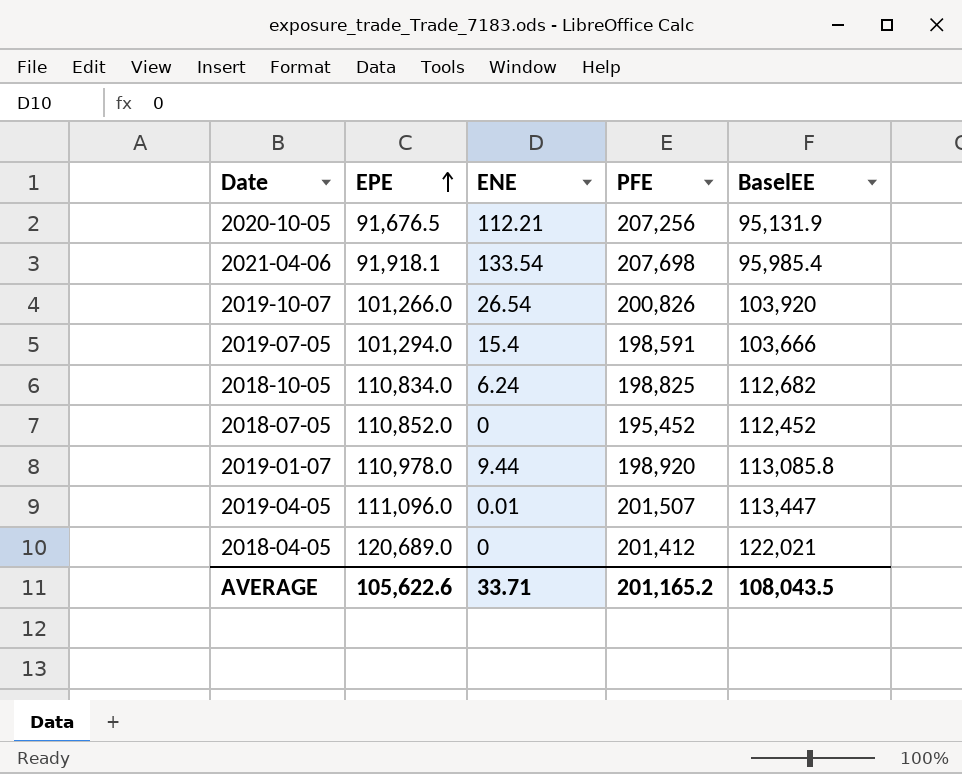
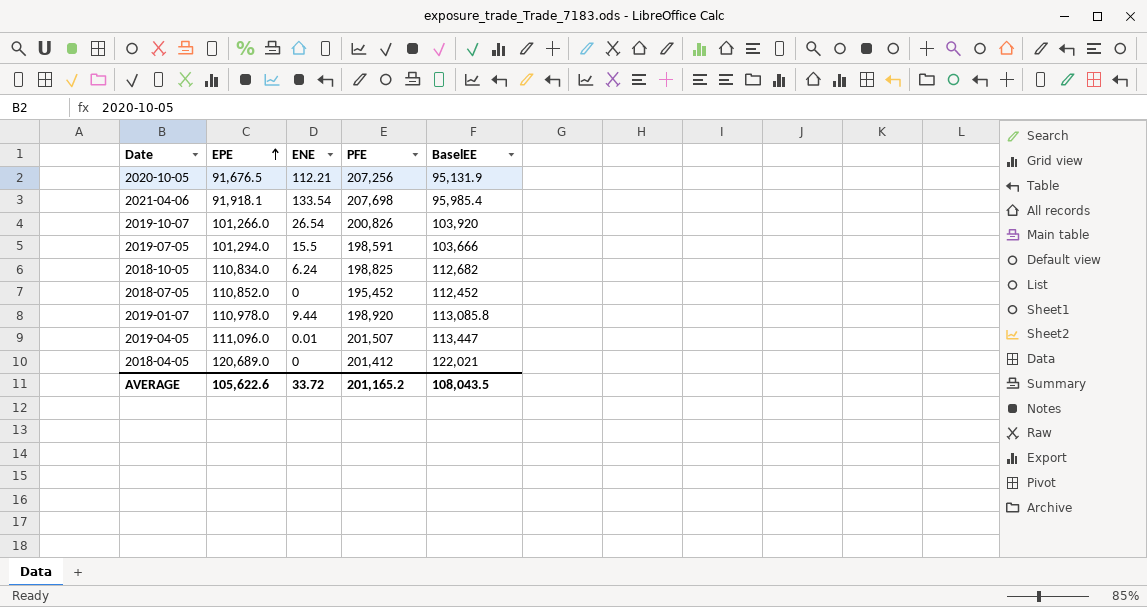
2019-07-05 | ENE: 15.4 -> 15.5
AVERAGE | ENE: 33.71 -> 33.72

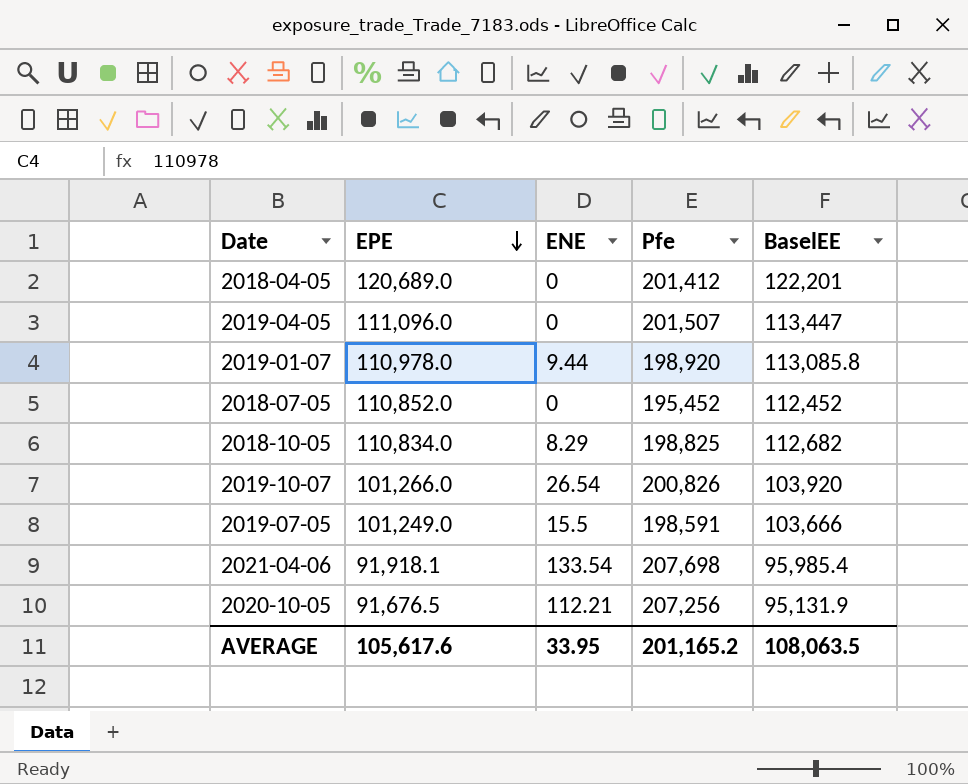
row order: EPE ascending -> EPE descending
column name: PFE -> Pfe
2018-04-05 | BaselEE: 122,021 -> 122,201
2019-04-05 | ENE: 0.01 -> 0
2018-10-05 | ENE: 6.24 -> 8.29
2019-07-05 | EPE: 101,294.0 -> 101,249.0
AVERAGE | EPE: 105,622.6 -> 105,617.6
AVERAGE | ENE: 33.72 -> 33.95
AVERAGE | BaselEE: 108,043.5 -> 108,063.5

